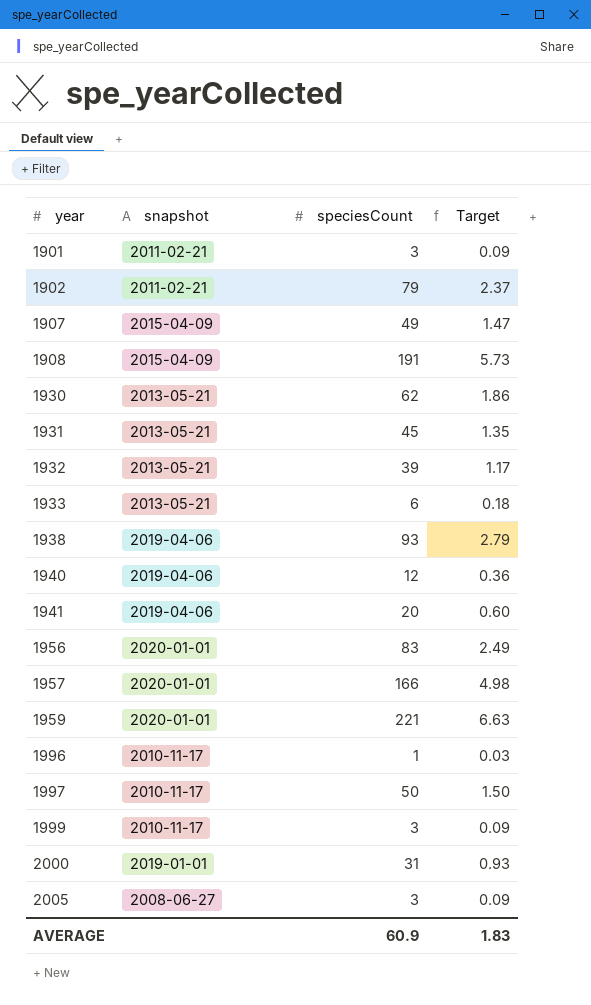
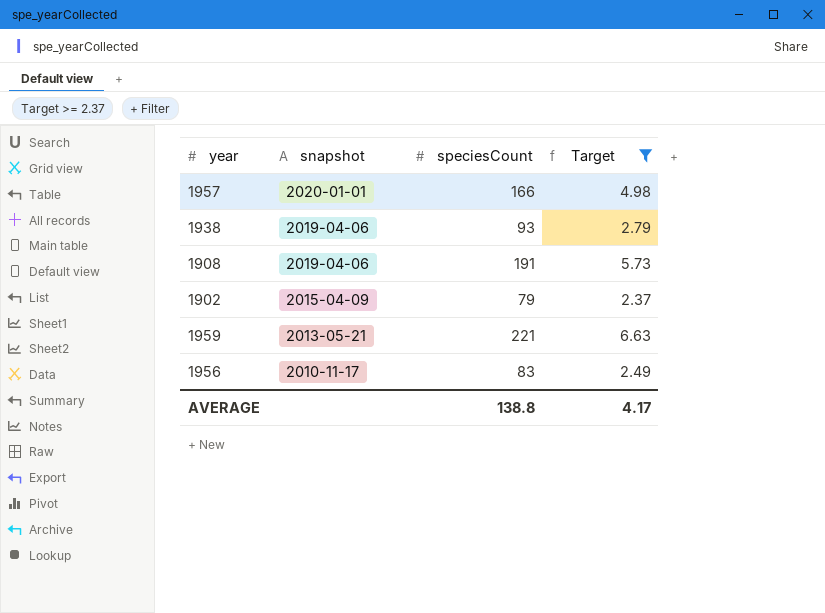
filter: none -> Target >= 2.37
row order: year ascending -> snapshot descending
1908 | snapshot: 2015-04-09 -> 2019-04-06
1902 | snapshot: 2011-02-21 -> 2015-04-09
1959 | snapshot: 2020-01-01 -> 2013-05-21
1956 | snapshot: 2020-01-01 -> 2010-11-17
AVERAGE | speciesCount: 60.9 -> 138.8
AVERAGE | Target: 1.83 -> 4.17

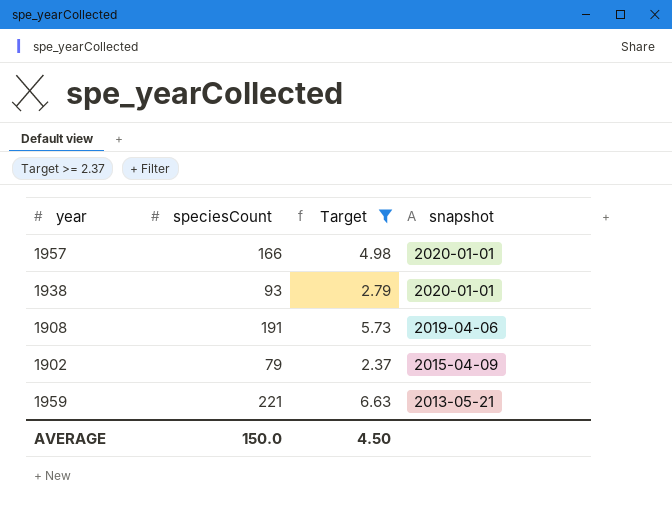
column snapshot | position: 2 -> 4
row 1956: 2010-11-17 | 83 | 2.49 -> none
1938 | snapshot: 2019-04-06 -> 2020-01-01
AVERAGE | speciesCount: 138.8 -> 150.0
AVERAGE | Target: 4.17 -> 4.50

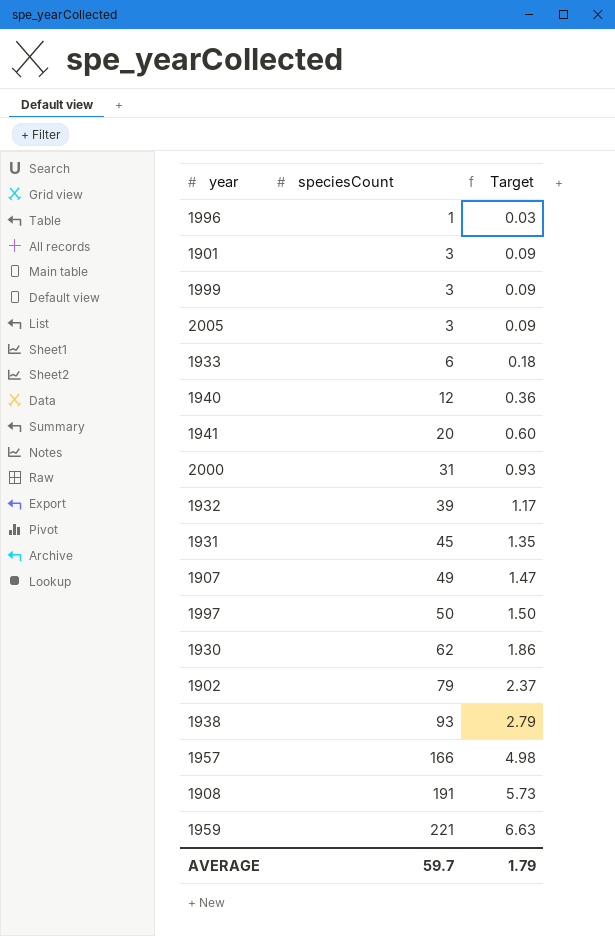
filter: Target >= 2.37 -> none
row order: snapshot descending -> speciesCount ascending
column snapshot | position: 4 -> none
AVERAGE | speciesCount: 150.0 -> 59.7
AVERAGE | Target: 4.50 -> 1.79

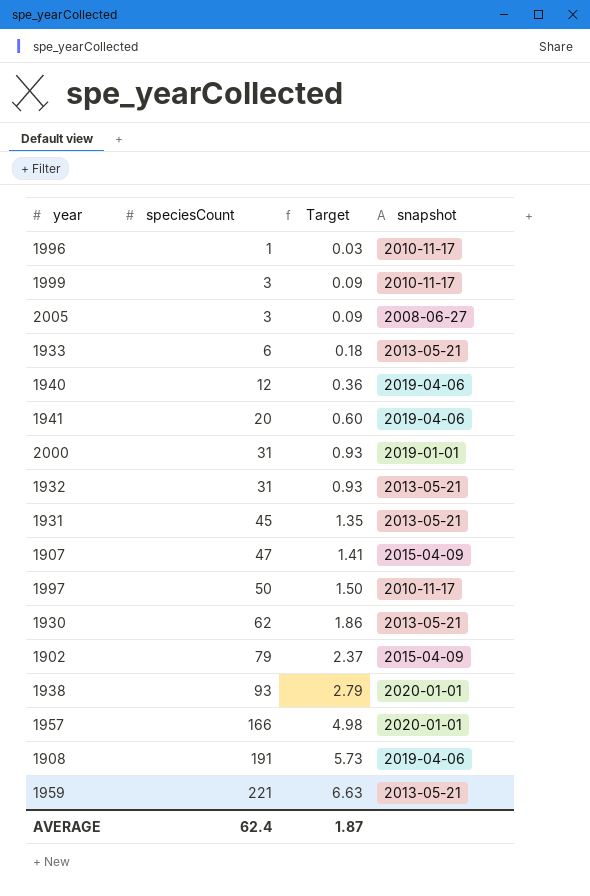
column snapshot | position: none -> 4
row 1901: 3 | 0.09 -> none
1932 | speciesCount: 39 -> 31
1932 | Target: 1.17 -> 0.93
1907 | speciesCount: 49 -> 47
1907 | Target: 1.47 -> 1.41
AVERAGE | speciesCount: 59.7 -> 62.4
AVERAGE | Target: 1.79 -> 1.87

